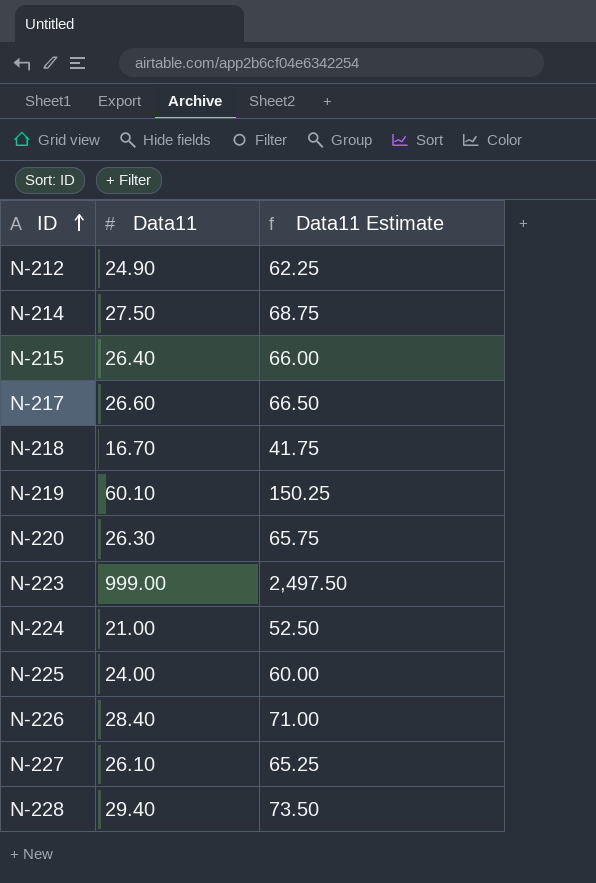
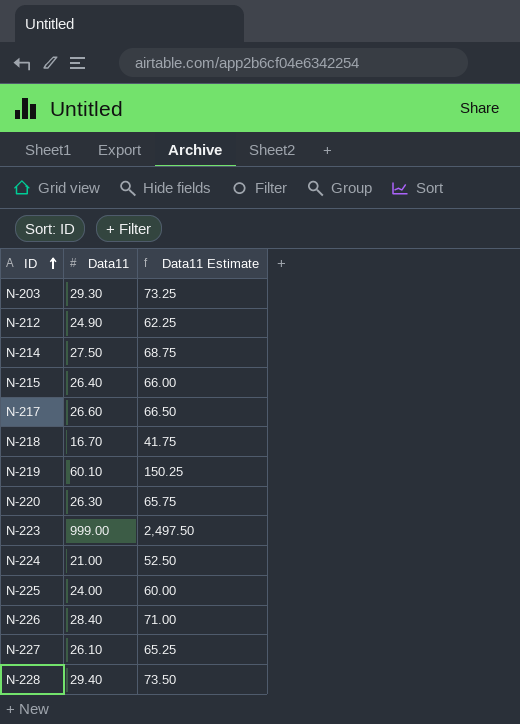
row N-203: none -> 29.30 | 73.25

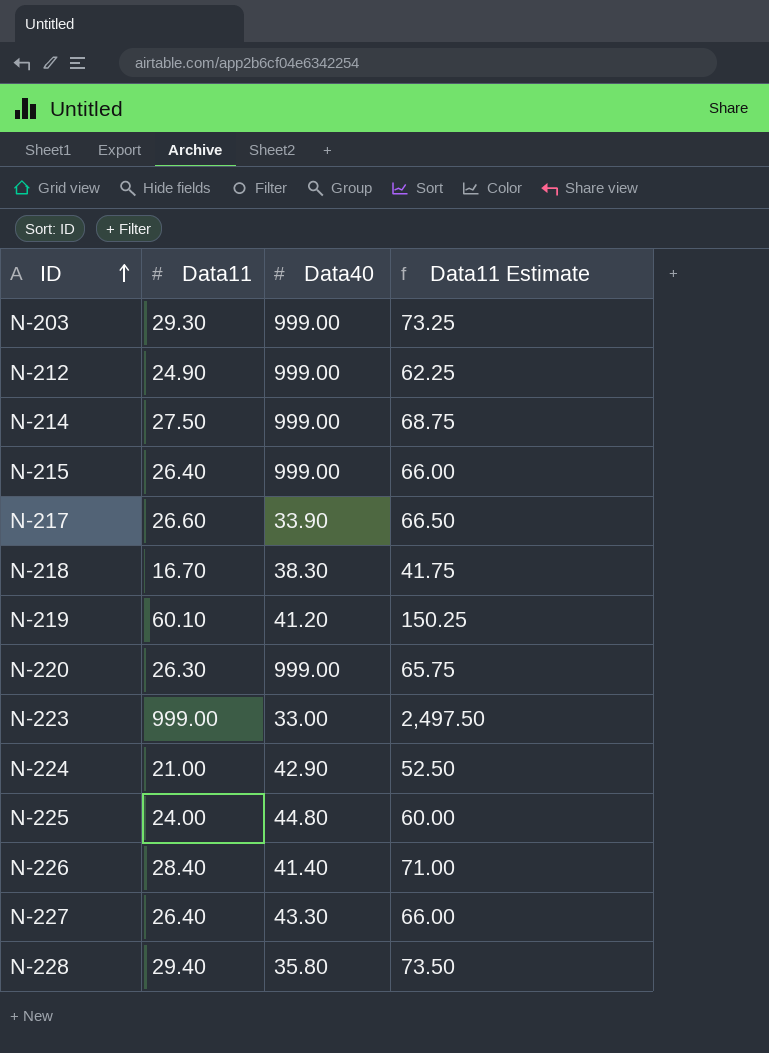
column Data40 | position: none -> 3
N-227 | Data11: 26.10 -> 26.40
N-227 | Data11 Estimate: 65.25 -> 66.00

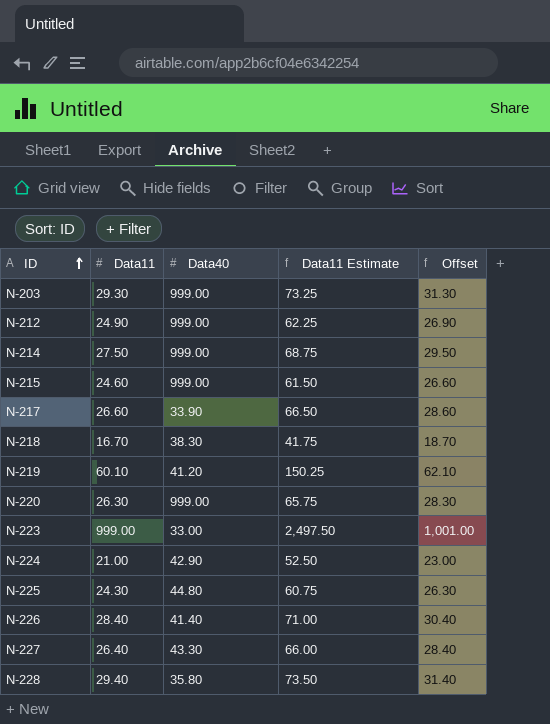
column Offset | formula: none -> [Data11] + 2
N-215 | Data11: 26.40 -> 24.60
N-215 | Data11 Estimate: 66.00 -> 61.50
N-225 | Data11: 24.00 -> 24.30
N-225 | Data11 Estimate: 60.00 -> 60.75

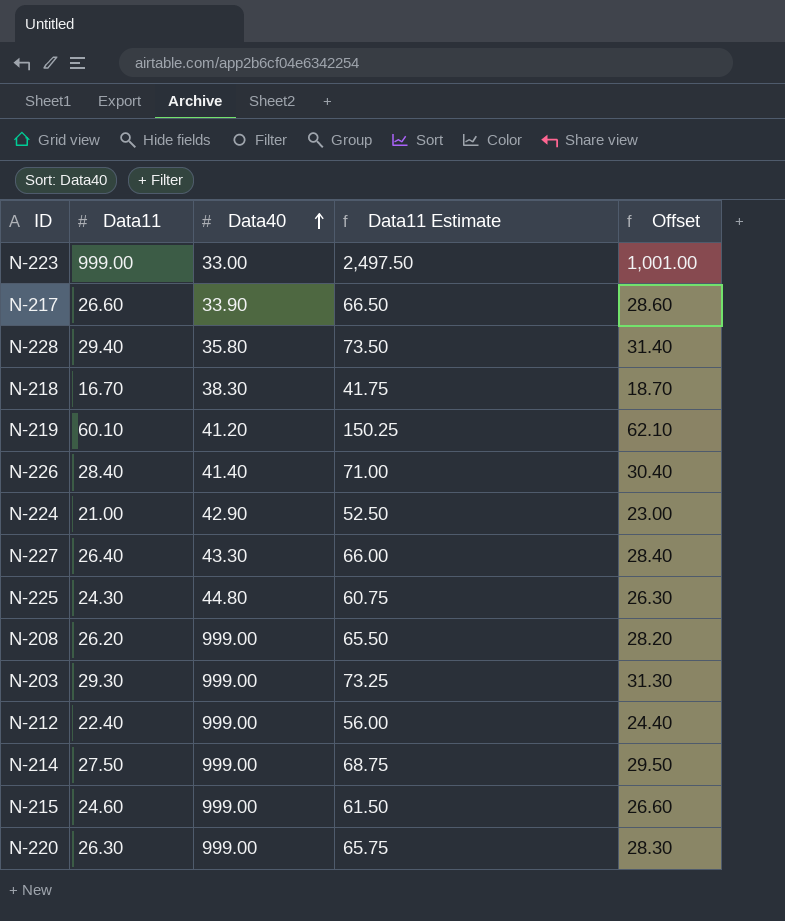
row order: ID ascending -> Data40 ascending
row N-208: none -> 26.20 | 999.00 | 65.50 | 28.20
N-212 | Data11: 24.90 -> 22.40
N-212 | Data11 Estimate: 62.25 -> 56.00
N-212 | Offset: 26.90 -> 24.40

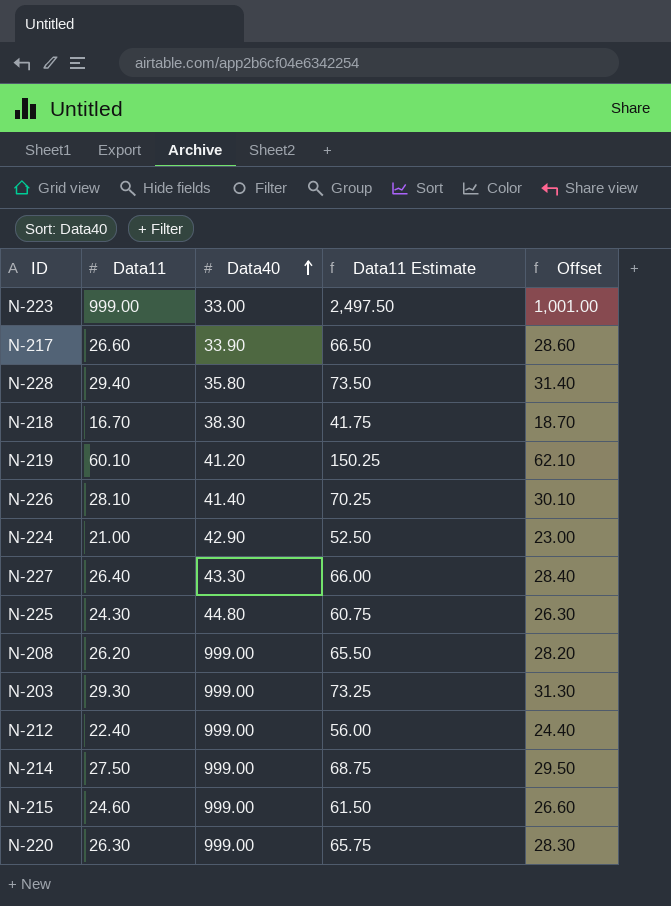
N-226 | Data11: 28.40 -> 28.10
N-226 | Data11 Estimate: 71.00 -> 70.25
N-226 | Offset: 30.40 -> 30.10

